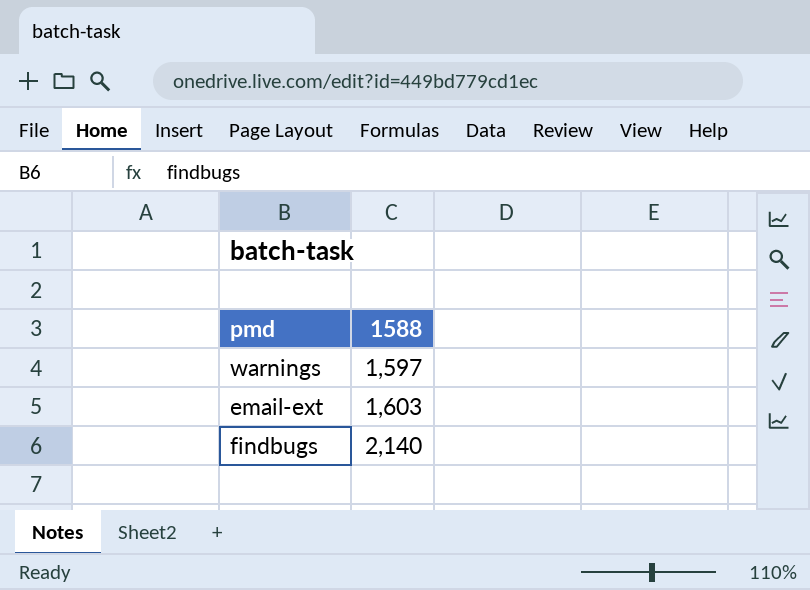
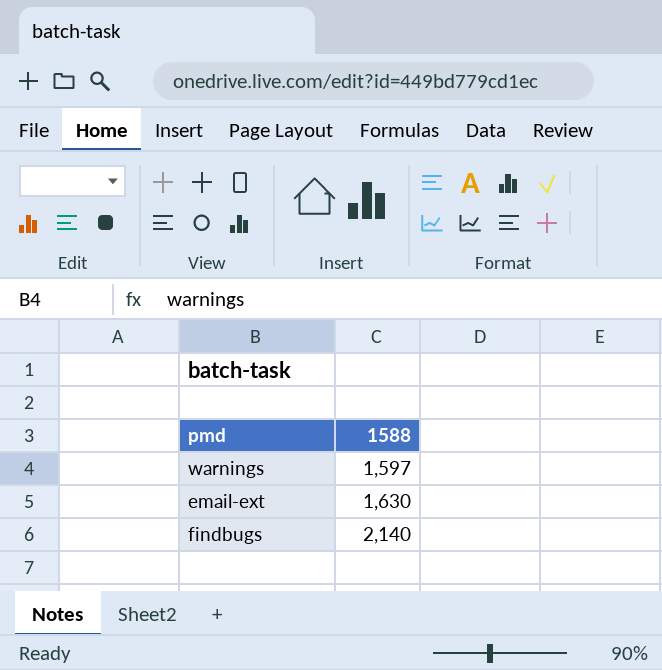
email-ext | 1588: 1,603 -> 1,630

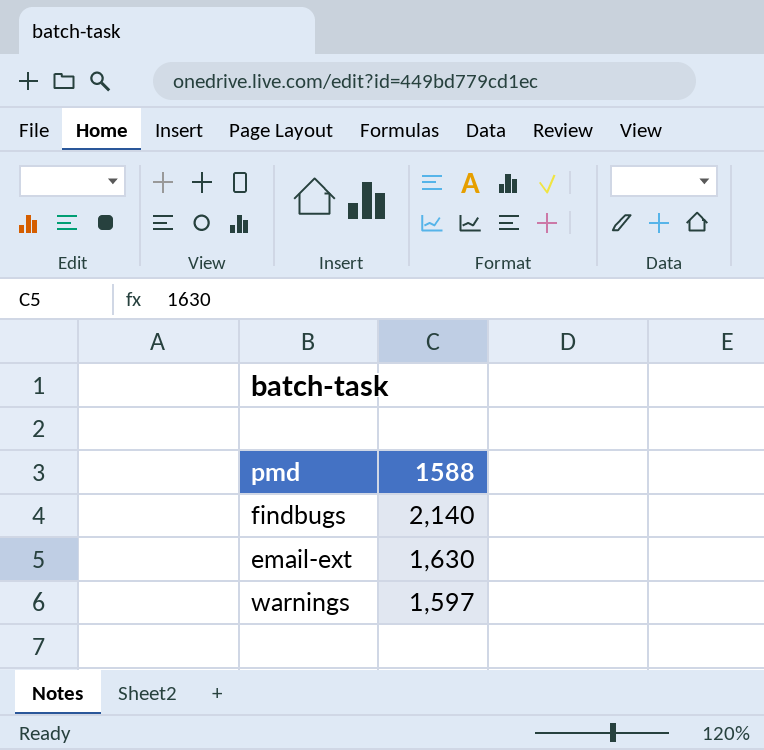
row order: 1588 ascending -> 1588 descending

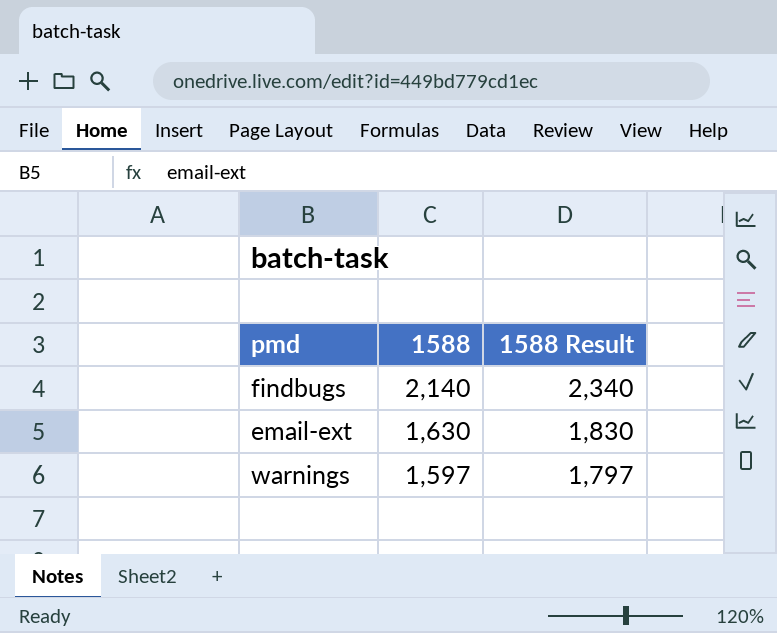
column 1588 Result | formula: none -> [1588] + 200

